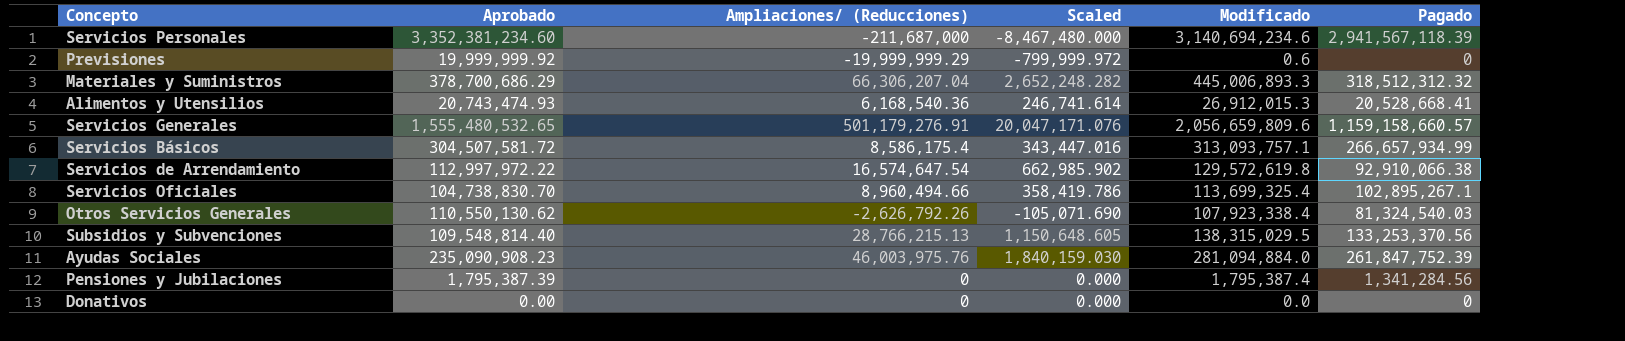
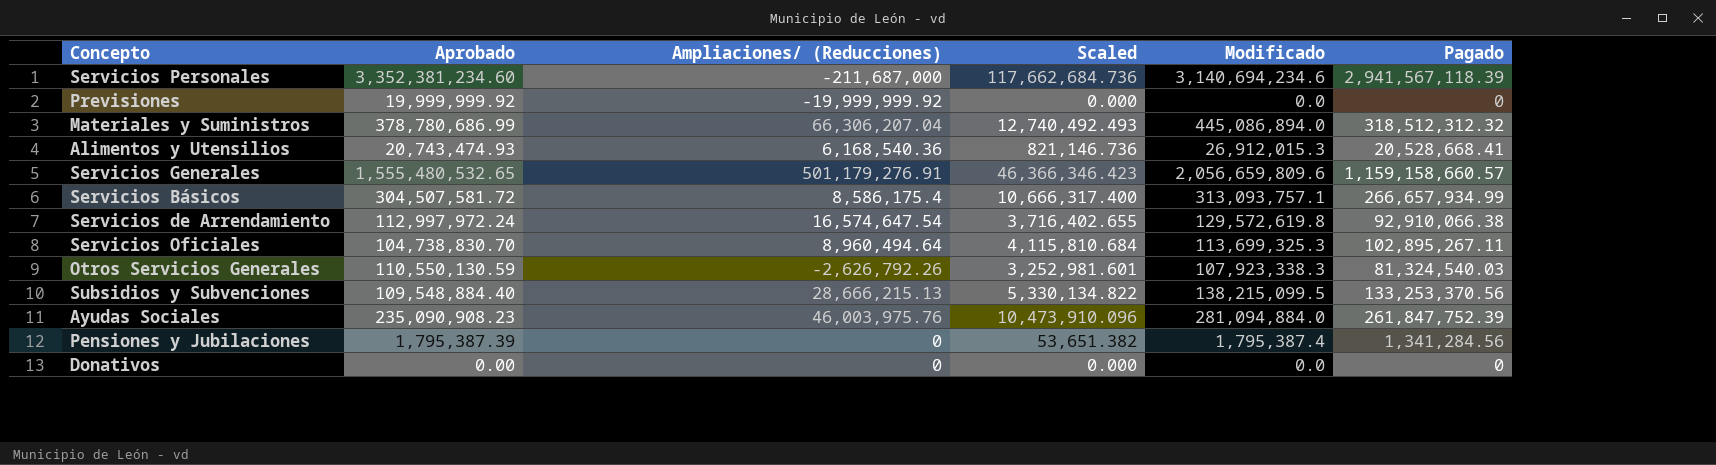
column Scaled | formula: [Ampliaciones/ (Reducciones)] * 0.04 -> [Pagado] * 0.04
Previsiones | Ampliaciones/ (Reducciones): -19,999,999.29 -> -19,999,999.92
Previsiones | Modificado: 0.6 -> 0.0
Materiales y Suministros | Aprobado: 378,700,686.29 -> 378,780,686.99
Materiales y Suministros | Modificado: 445,006,893.3 -> 445,086,894.0
Servicios de Arrendamiento | Aprobado: 112,997,972.22 -> 112,997,972.24
Servicios Oficiales | Ampliaciones/ (Reducciones): 8,960,494.66 -> 8,960,494.64
Servicios Oficiales | Modificado: 113,699,325.4 -> 113,699,325.3
Servicios Oficiales | Pagado: 102,895,267.1 -> 102,895,267.11
Otros Servicios Generales | Aprobado: 110,550,130.62 -> 110,550,130.59
Otros Servicios Generales | Modificado: 107,923,338.4 -> 107,923,338.3
Subsidios y Subvenciones | Aprobado: 109,548,814.40 -> 109,548,884.40
Subsidios y Subvenciones | Ampliaciones/ (Reducciones): 28,766,215.13 -> 28,666,215.13
Subsidios y Subvenciones | Modificado: 138,315,029.5 -> 138,215,099.5

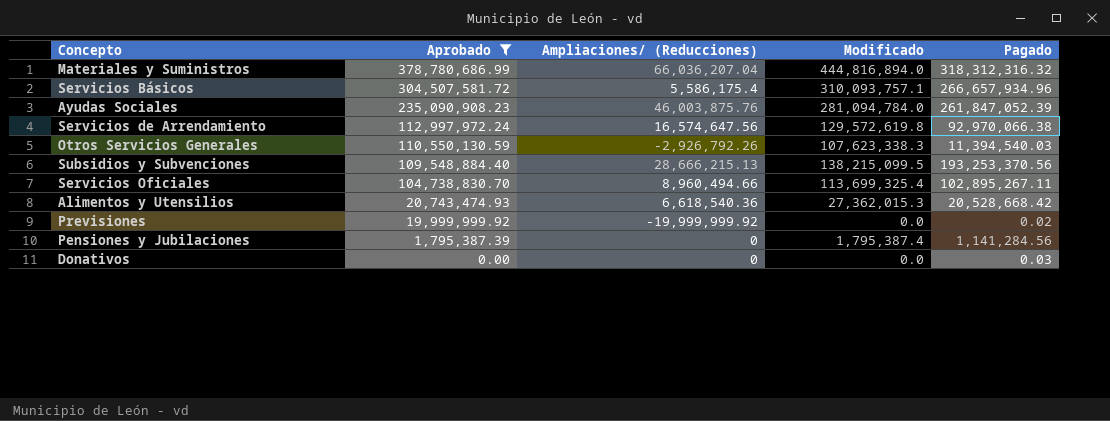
filter: none -> Aprobado <= 378,780,686.99
row order: none -> Aprobado descending
column Scaled | formula: [Pagado] * 0.04 -> none
Materiales y Suministros | Ampliaciones/ (Reducciones): 66,306,207.04 -> 66,036,207.04
Materiales y Suministros | Modificado: 445,086,894.0 -> 444,816,894.0
Materiales y Suministros | Pagado: 318,512,312.32 -> 318,312,316.32
Servicios Básicos | Ampliaciones/ (Reducciones): 8,586,175.4 -> 5,586,175.4
Servicios Básicos | Modificado: 313,093,757.1 -> 310,093,757.1
Servicios Básicos | Pagado: 266,657,934.99 -> 266,657,934.96
Ayudas Sociales | Ampliaciones/ (Reducciones): 46,003,975.76 -> 46,003,875.76
Ayudas Sociales | Modificado: 281,094,884.0 -> 281,094,784.0
Ayudas Sociales | Pagado: 261,847,752.39 -> 261,847,052.39
Servicios de Arrendamiento | Ampliaciones/ (Reducciones): 16,574,647.54 -> 16,574,647.56
Servicios de Arrendamiento | Pagado: 92,910,066.38 -> 92,970,066.38
Otros Servicios Generales | Ampliaciones/ (Reducciones): -2,626,792.26 -> -2,926,792.26
Otros Servicios Generales | Modificado: 107,923,338.3 -> 107,623,338.3
Otros Servicios Generales | Pagado: 81,324,540.03 -> 11,394,540.03
Subsidios y Subvenciones | Pagado: 133,253,370.56 -> 193,253,370.56
Servicios Oficiales | Ampliaciones/ (Reducciones): 8,960,494.64 -> 8,960,494.66
Servicios Oficiales | Modificado: 113,699,325.3 -> 113,699,325.4
Alimentos y Utensilios | Ampliaciones/ (Reducciones): 6,168,540.36 -> 6,618,540.36
Alimentos y Utensilios | Modificado: 26,912,015.3 -> 27,362,015.3
Alimentos y Utensilios | Pagado: 20,528,668.41 -> 20,528,668.42
Previsiones | Pagado: 0 -> 0.02
Pensiones y Jubilaciones | Pagado: 1,341,284.56 -> 1,141,284.56
Donativos | Pagado: 0 -> 0.03

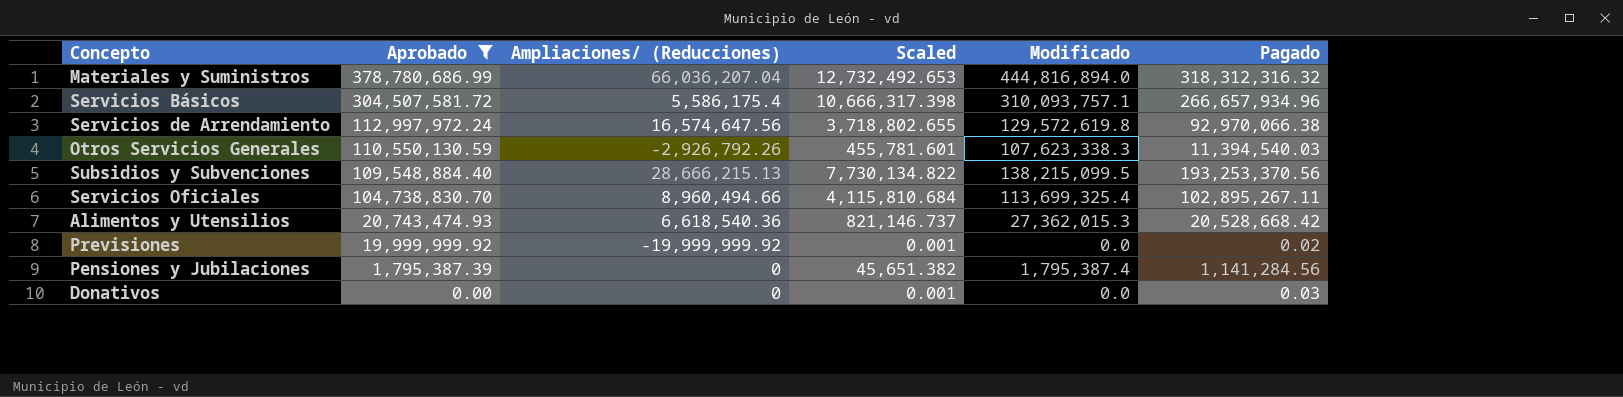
column Scaled | formula: none -> [Pagado] * 0.04
row Ayudas Sociales: 235,090,908.23 | 46,003,875.76 | 281,094,784.0 | 261,847,052.39 -> none

